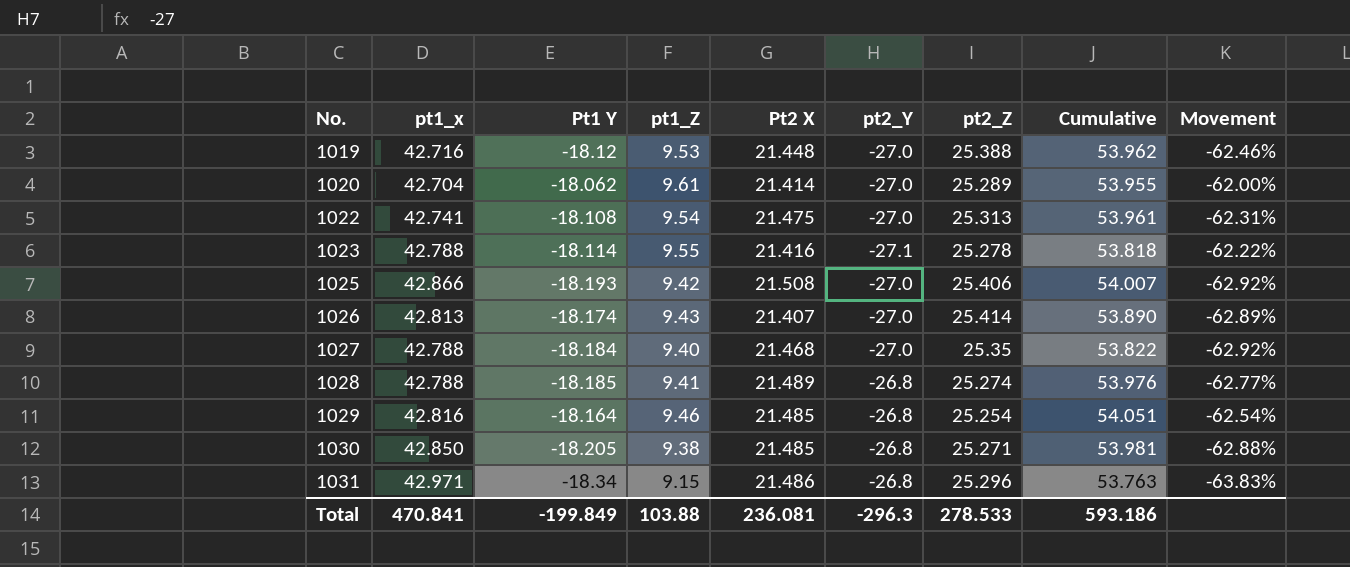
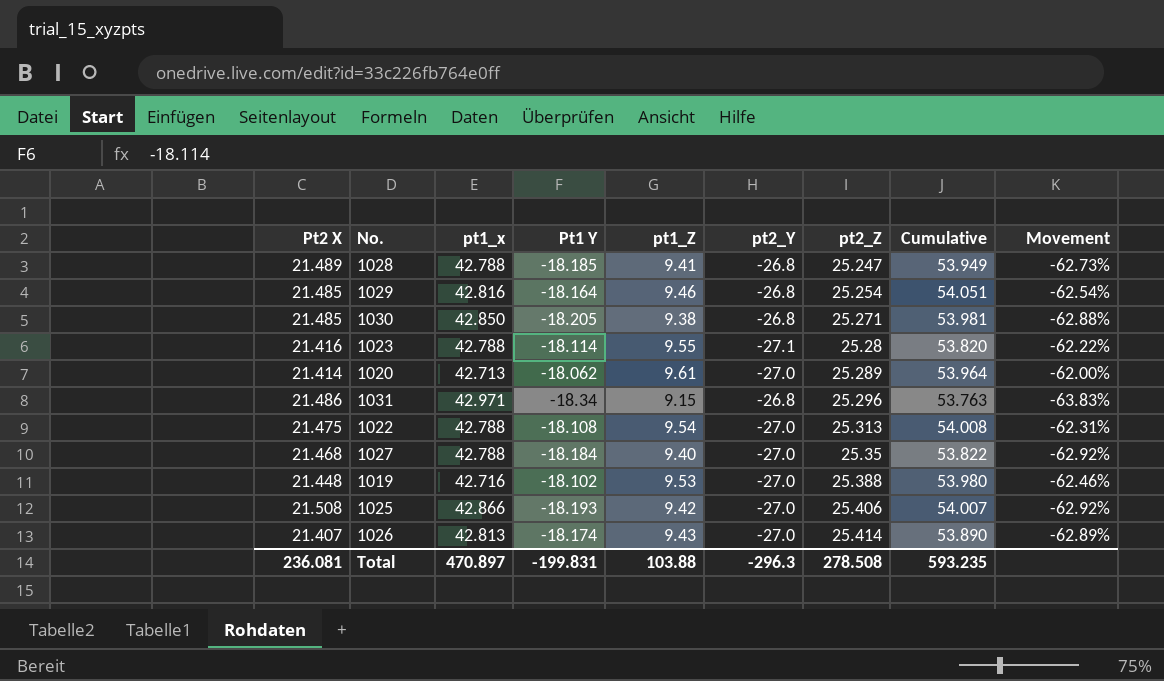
row order: No. ascending -> pt2_Z ascending
column Pt2 X | position: 5 -> 1
1028 | pt2_Z: 25.274 -> 25.247
1028 | Cumulative: 53.976 -> 53.949
1028 | Movement: -62.77% -> -62.73%
1023 | pt2_Z: 25.278 -> 25.28
1023 | Cumulative: 53.818 -> 53.820
1020 | pt1_x: 42.704 -> 42.713
1020 | Cumulative: 53.955 -> 53.964
1022 | pt1_x: 42.741 -> 42.788
1022 | Cumulative: 53.961 -> 54.008
1019 | Pt1 Y: -18.12 -> -18.102
1019 | Cumulative: 53.962 -> 53.980
Total | pt1_x: 470.841 -> 470.897
Total | Pt1 Y: -199.849 -> -199.831
Total | pt2_Z: 278.533 -> 278.508
Total | Cumulative: 593.186 -> 593.235

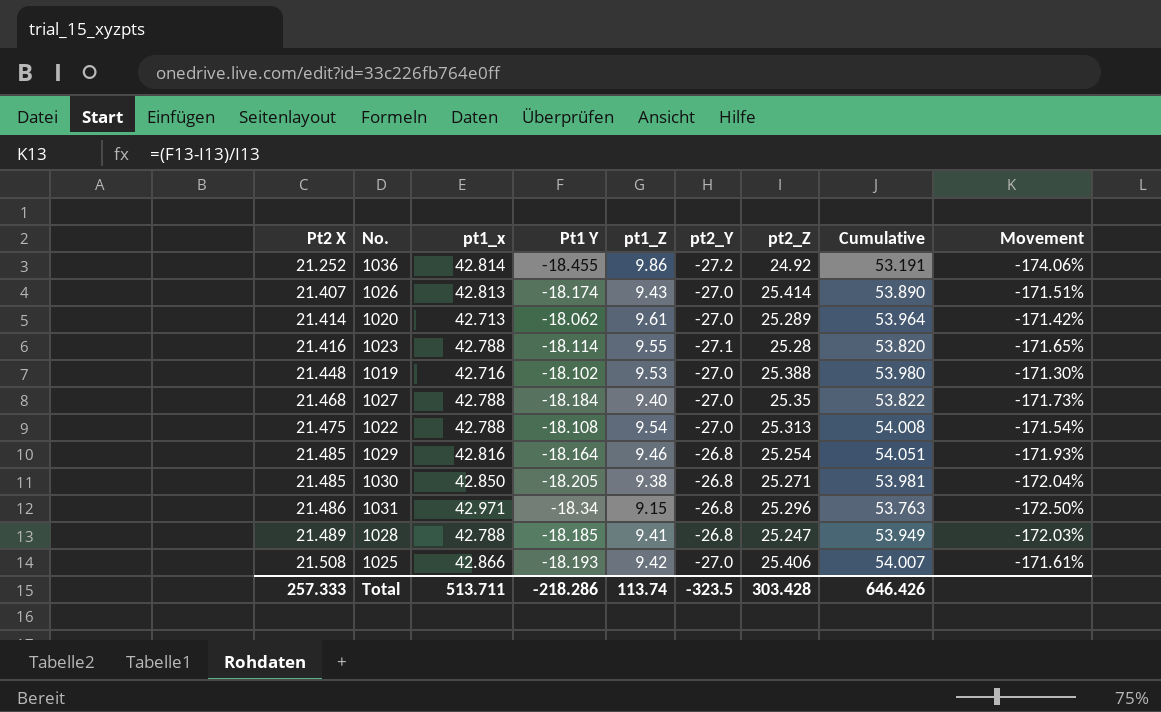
row order: pt2_Z ascending -> Pt2 X ascending
column Movement | formula: ([pt1_Z] - [pt2_Z]) / [pt2_Z] -> ([Pt1 Y] - [pt2_Z]) / [pt2_Z]
row 1036: none -> 21.252 | 42.814 | -18.455 | 9.86 | -27.2 | 24.92 | 53.191 | -174.06%
Total | Pt2 X: 236.081 -> 257.333
Total | pt1_x: 470.897 -> 513.711
Total | Pt1 Y: -199.831 -> -218.286
Total | pt1_Z: 103.88 -> 113.74
Total | pt2_Y: -296.3 -> -323.5
Total | pt2_Z: 278.508 -> 303.428
Total | Cumulative: 593.235 -> 646.426

